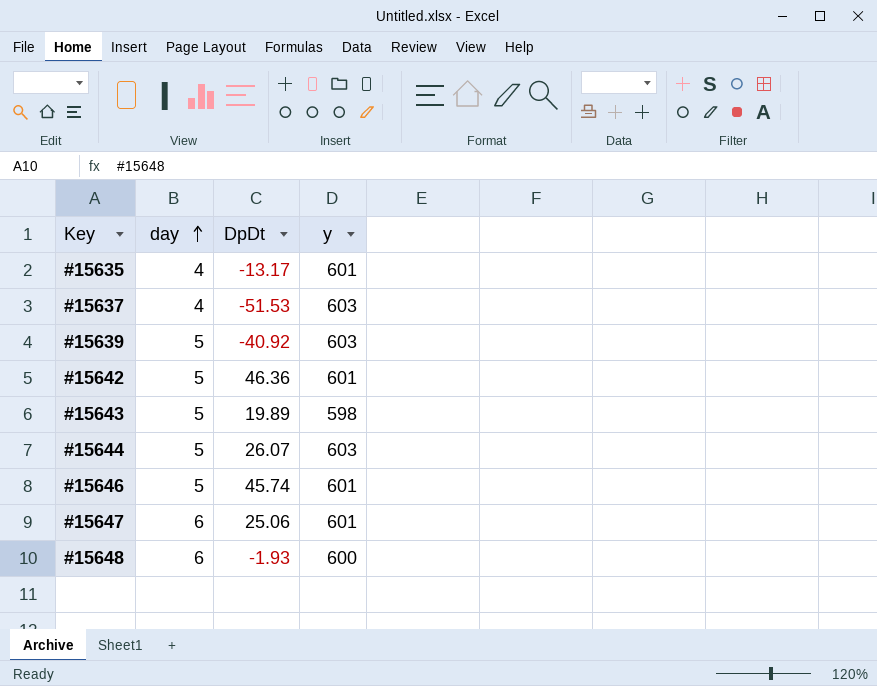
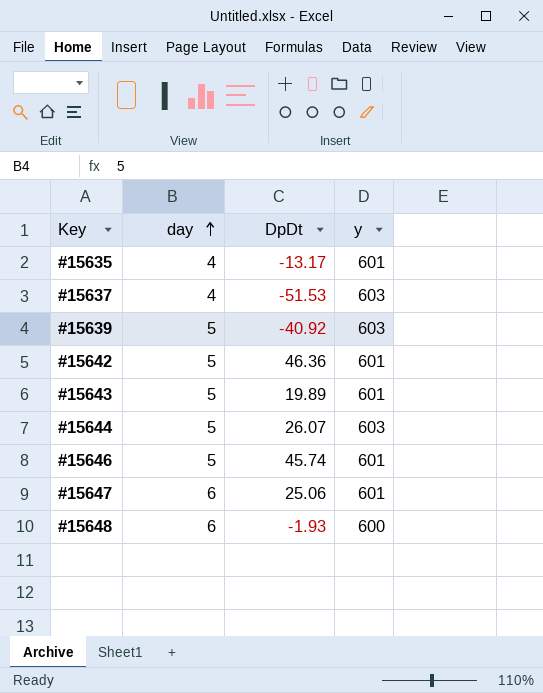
#15643 | y: 598 -> 601

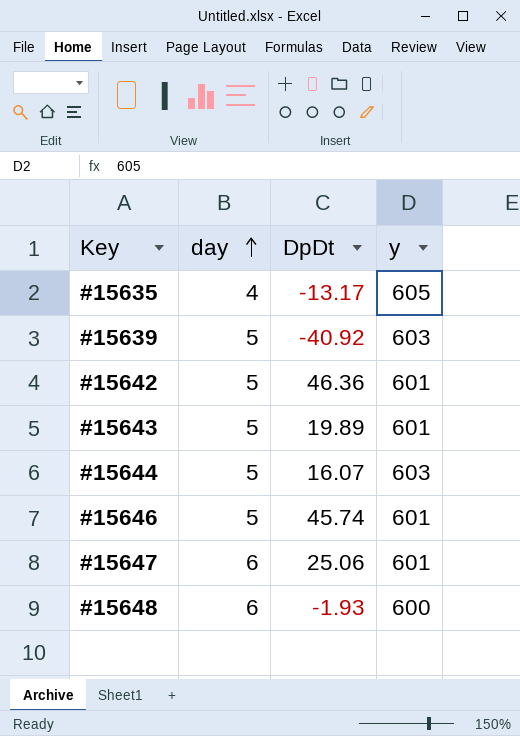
row #15637: 4 | -51.53 | 603 -> none
#15635 | y: 601 -> 605
#15644 | DpDt: 26.07 -> 16.07

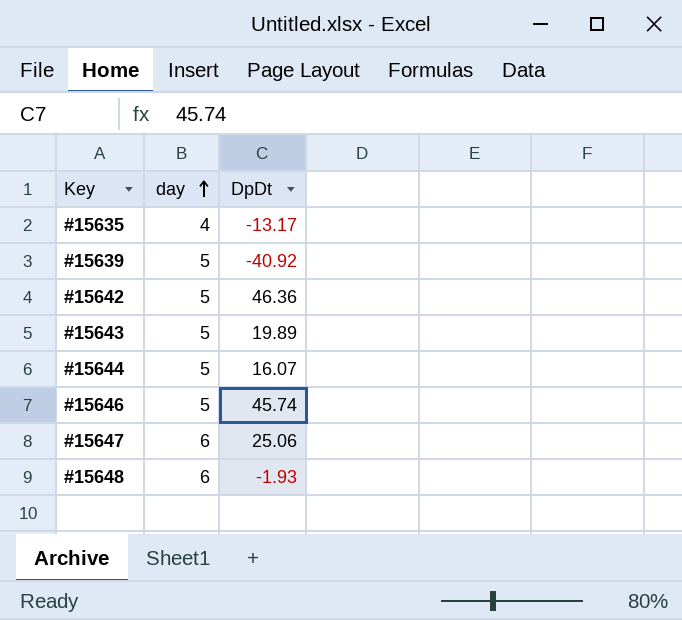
column y | position: 4 -> none

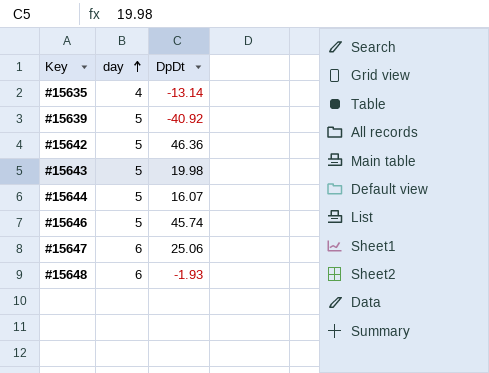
#15635 | DpDt: -13.17 -> -13.14
#15643 | DpDt: 19.89 -> 19.98

